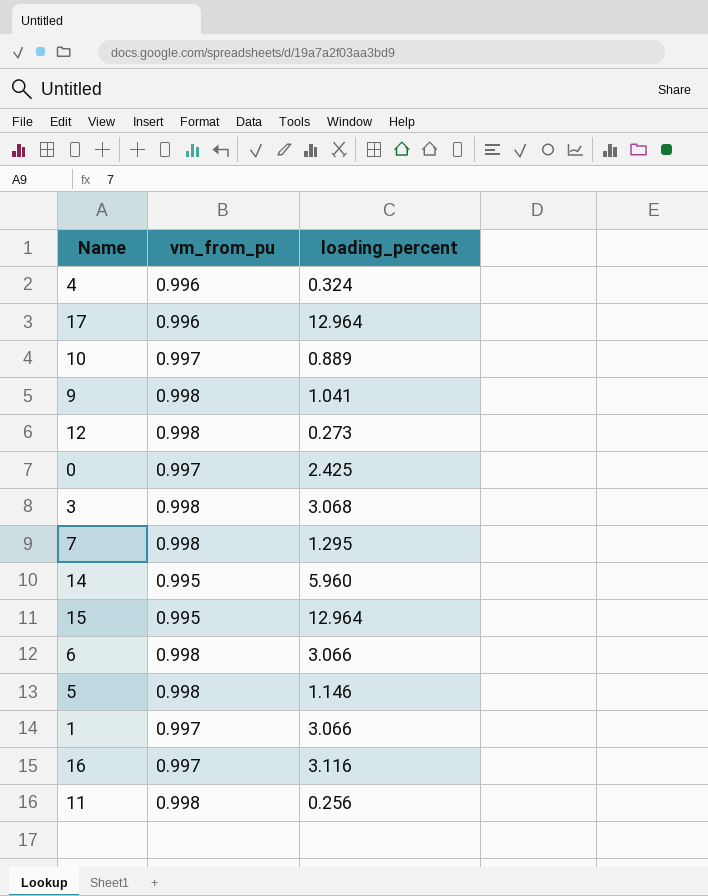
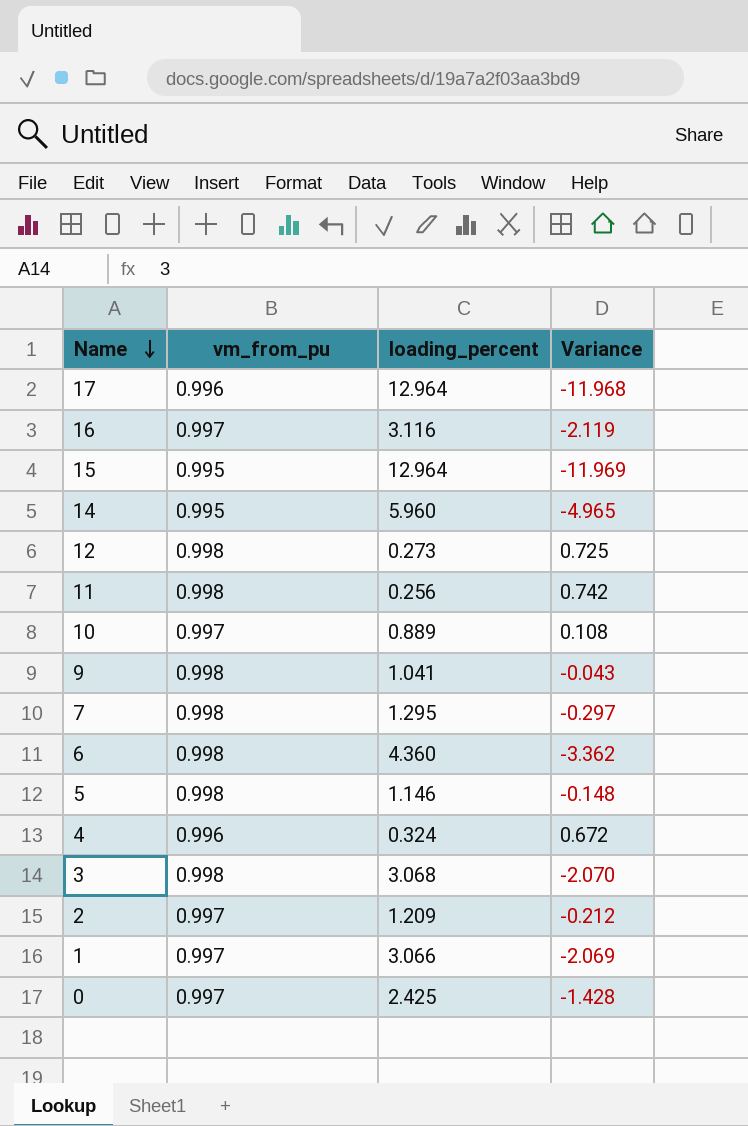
row order: none -> Name descending
column Variance | formula: none -> [vm_from_pu] - [loading_percent]
6 | loading_percent: 3.066 -> 4.360
row 2: none -> 0.997 | 1.209 | -0.212

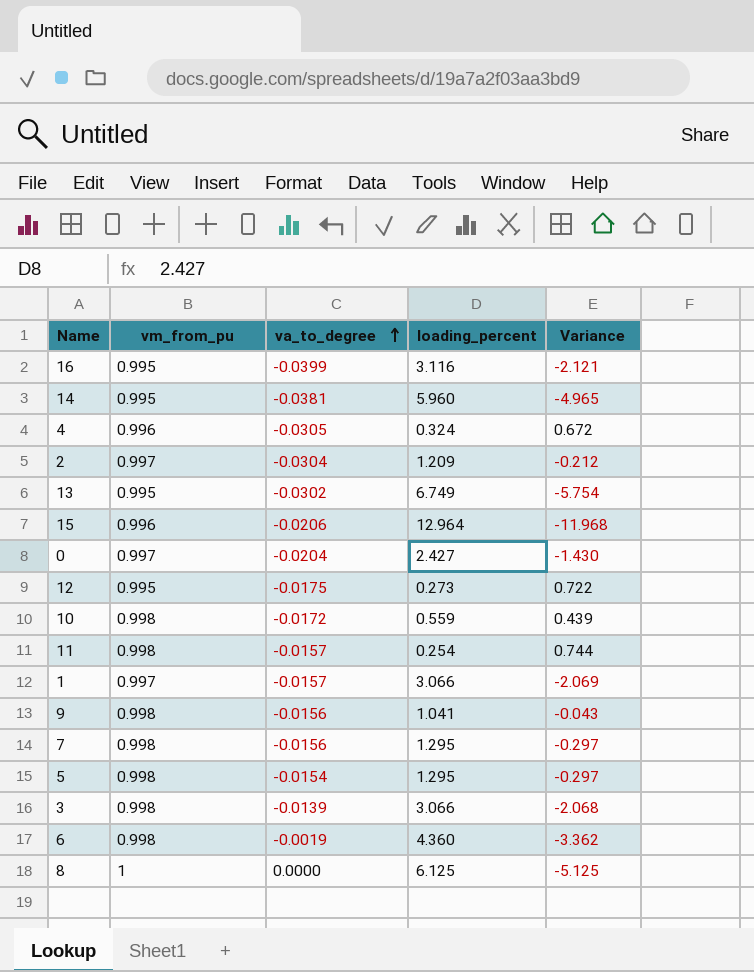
row order: Name descending -> va_to_degree ascending
column va_to_degree | position: none -> 3
row 17: 0.996 | 12.964 | -11.968 -> none
16 | vm_from_pu: 0.997 -> 0.995
16 | Variance: -2.119 -> -2.121
row 13: none -> 0.995 | -0.0302 | 6.749 | -5.754
15 | vm_from_pu: 0.995 -> 0.996
15 | Variance: -11.969 -> -11.968
0 | loading_percent: 2.425 -> 2.427
0 | Variance: -1.428 -> -1.430
12 | vm_from_pu: 0.998 -> 0.995
12 | Variance: 0.725 -> 0.722
10 | vm_from_pu: 0.997 -> 0.998
10 | loading_percent: 0.889 -> 0.559
10 | Variance: 0.108 -> 0.439
11 | loading_percent: 0.256 -> 0.254
11 | Variance: 0.742 -> 0.744
5 | loading_percent: 1.146 -> 1.295
5 | Variance: -0.148 -> -0.297
3 | loading_percent: 3.068 -> 3.066
3 | Variance: -2.070 -> -2.068
row 8: none -> 1 | 0.0000 | 6.125 | -5.125

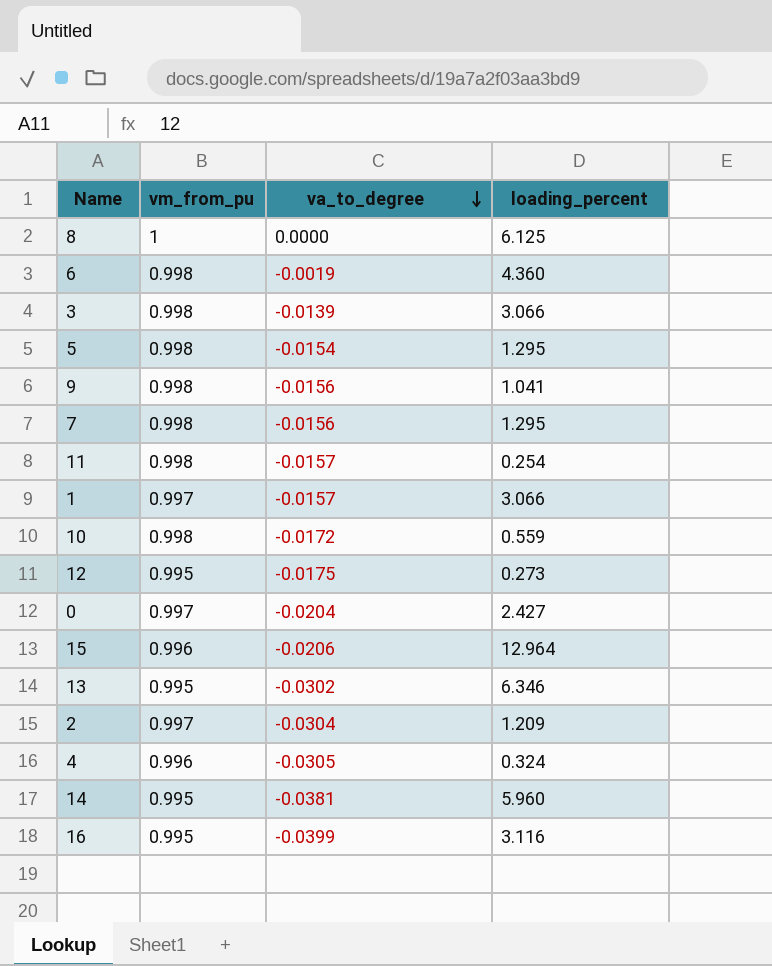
row order: va_to_degree ascending -> va_to_degree descending
column Variance | formula: [vm_from_pu] - [loading_percent] -> none
13 | loading_percent: 6.749 -> 6.346

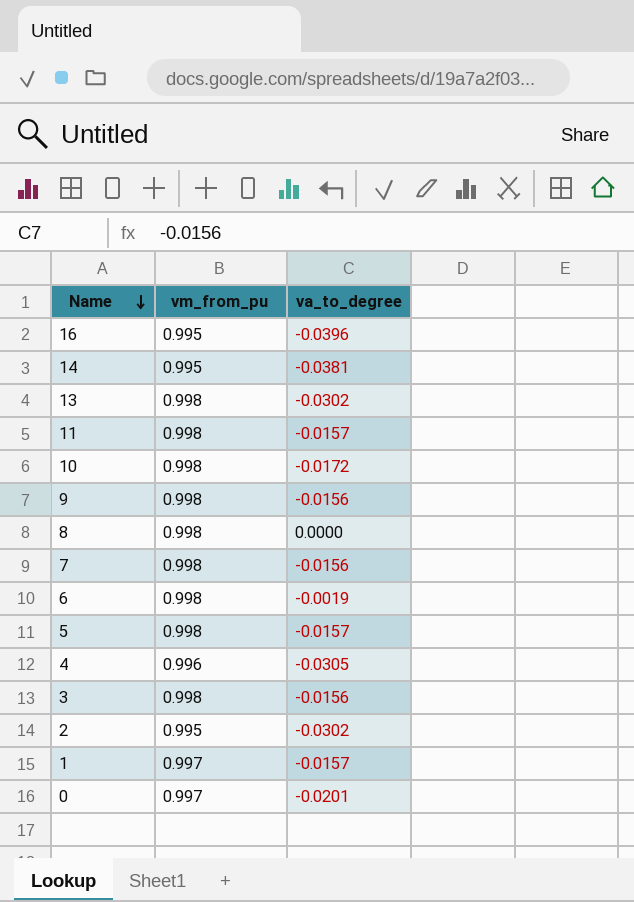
row order: va_to_degree descending -> Name descending
column loading_percent | position: 4 -> none
row 12: 0.995 | -0.0175 | 0.273 -> none
row 15: 0.996 | -0.0206 | 12.964 -> none
16 | va_to_degree: -0.0399 -> -0.0396
13 | vm_from_pu: 0.995 -> 0.998
8 | vm_from_pu: 1 -> 0.998
5 | va_to_degree: -0.0154 -> -0.0157
3 | va_to_degree: -0.0139 -> -0.0156
2 | vm_from_pu: 0.997 -> 0.995
2 | va_to_degree: -0.0304 -> -0.0302
0 | va_to_degree: -0.0204 -> -0.0201

